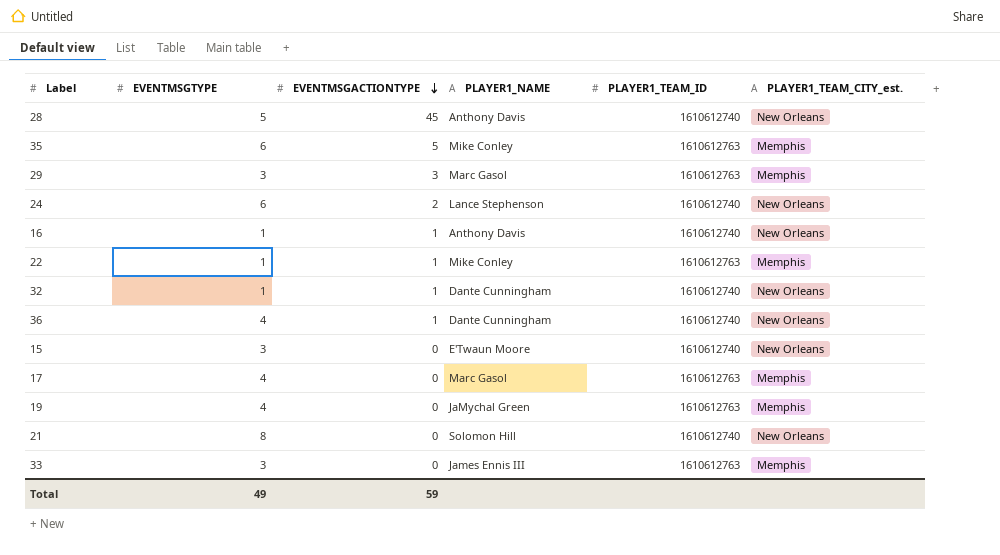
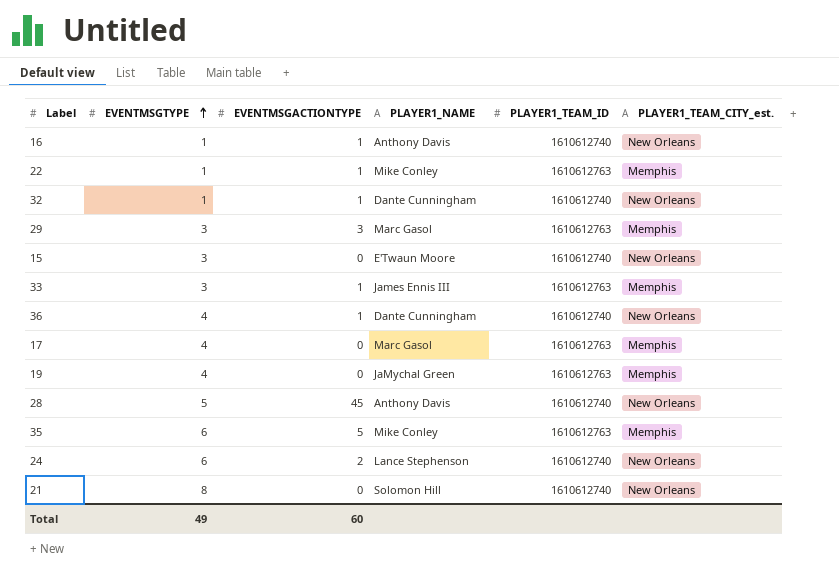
row order: EVENTMSGACTIONTYPE descending -> EVENTMSGTYPE ascending
33 | EVENTMSGACTIONTYPE: 0 -> 1
Total | EVENTMSGACTIONTYPE: 59 -> 60

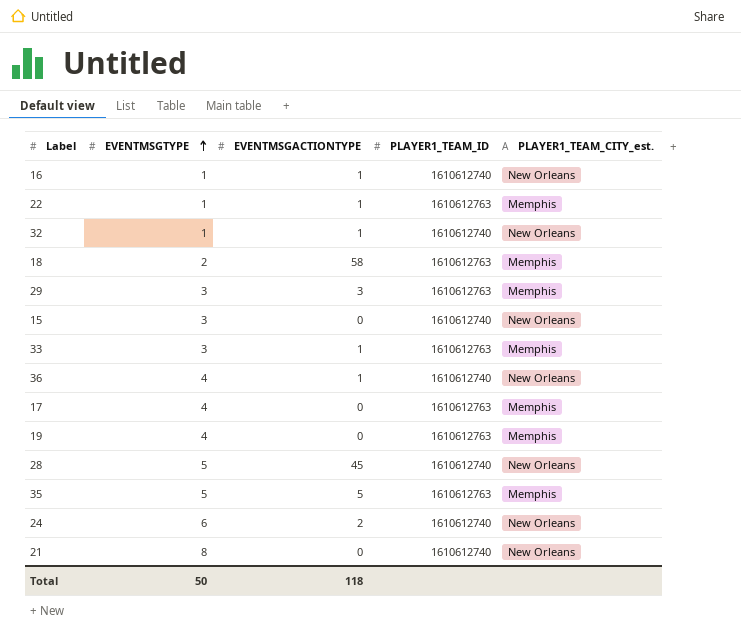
column PLAYER1_NAME | position: 4 -> none
row 18: none -> 2 | 58 | 1610612763 | Memphis
35 | EVENTMSGTYPE: 6 -> 5
Total | EVENTMSGTYPE: 49 -> 50
Total | EVENTMSGACTIONTYPE: 60 -> 118

